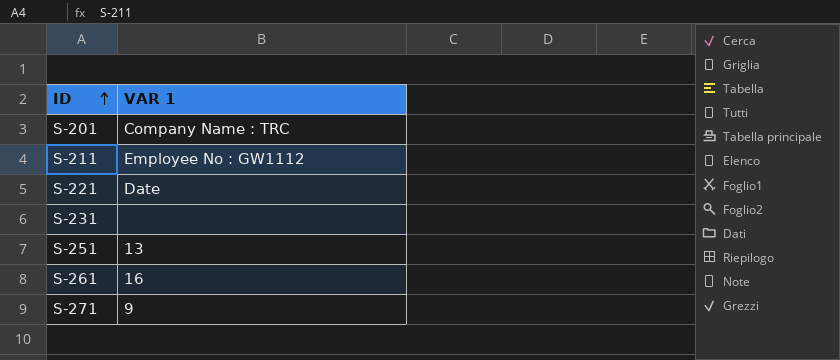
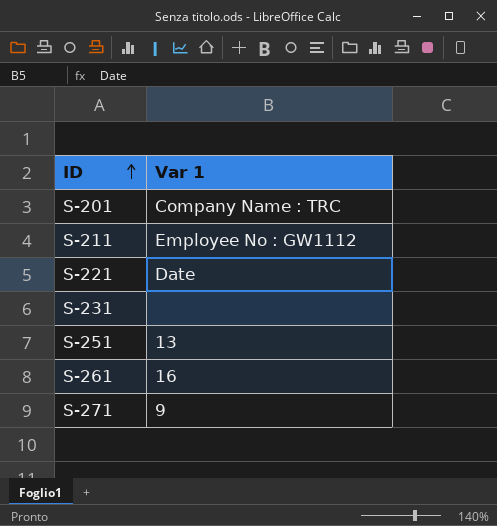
column name: VAR 1 -> Var 1

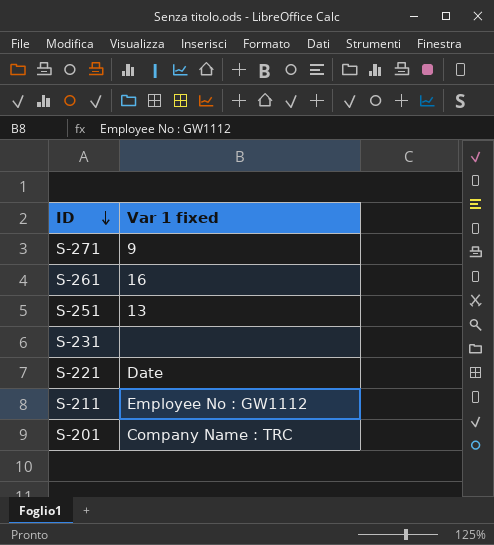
row order: ID ascending -> ID descending
column name: Var 1 -> Var 1 fixed

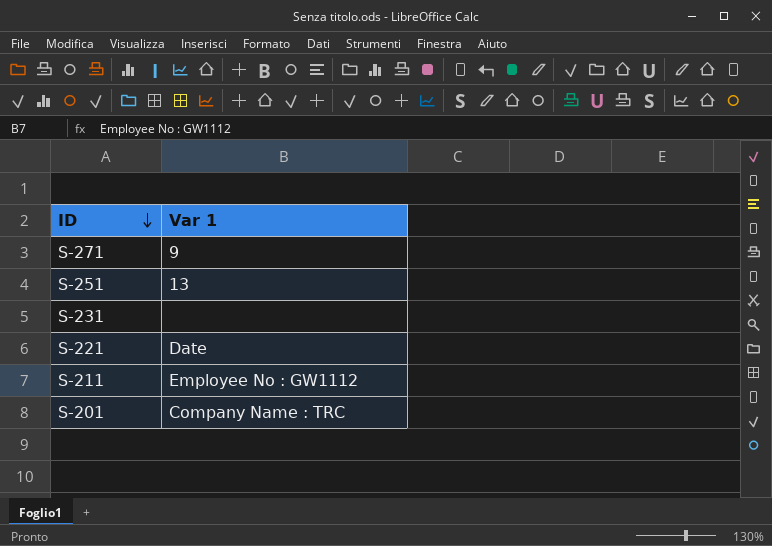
column name: Var 1 fixed -> Var 1
row S-261: 16 -> none

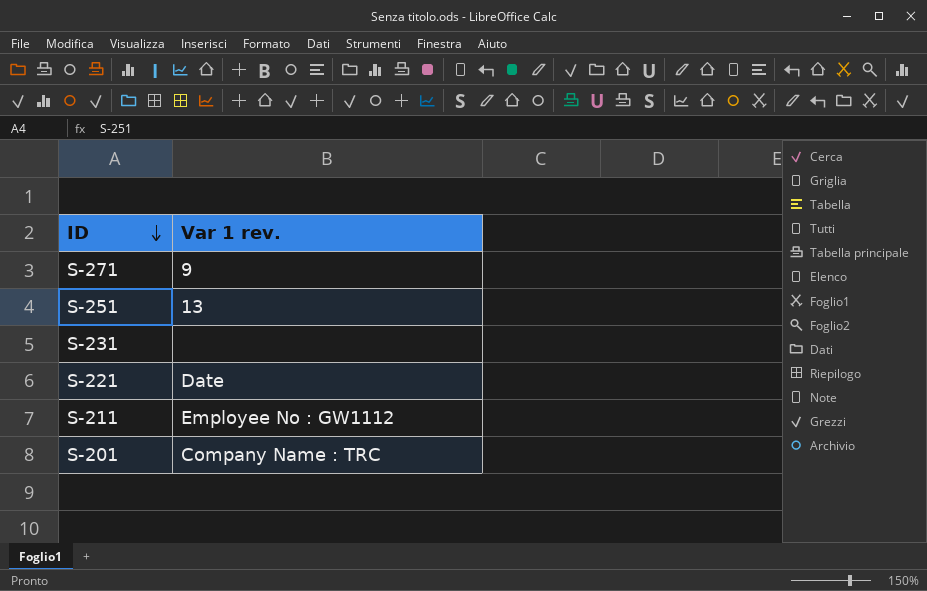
column name: Var 1 -> Var 1 rev.

